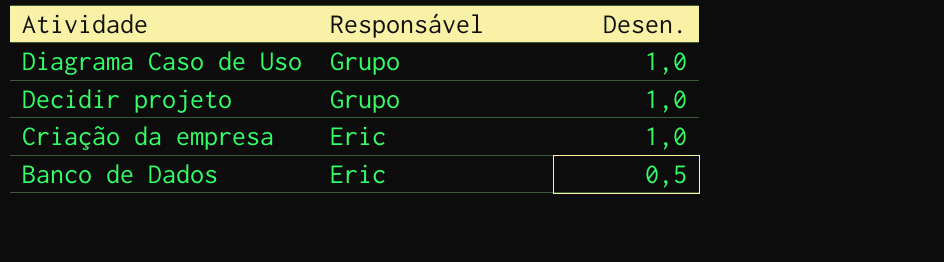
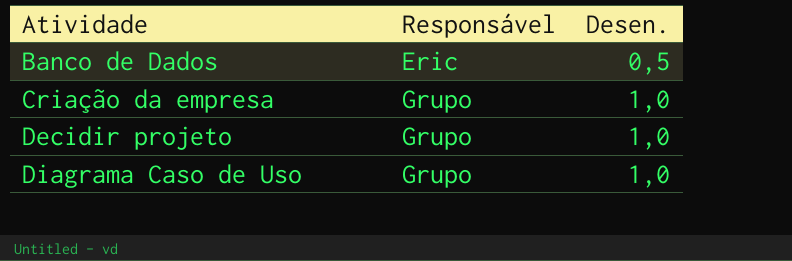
row order: Atividade descending -> Atividade ascending
Criação da empresa | Responsável: Eric -> Grupo

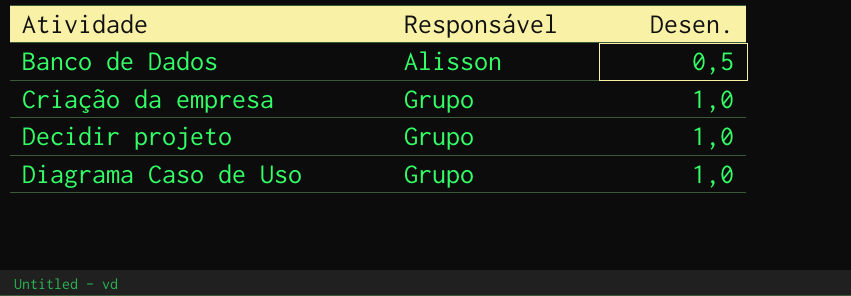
Banco de Dados | Responsável: Eric -> Alisson

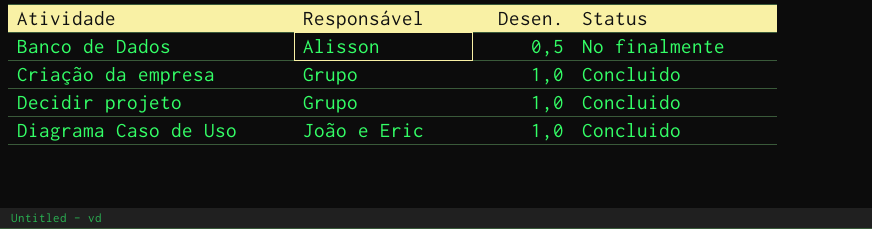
column Status | position: none -> 4
Diagrama Caso de Uso | Responsável: Grupo -> João e Eric

